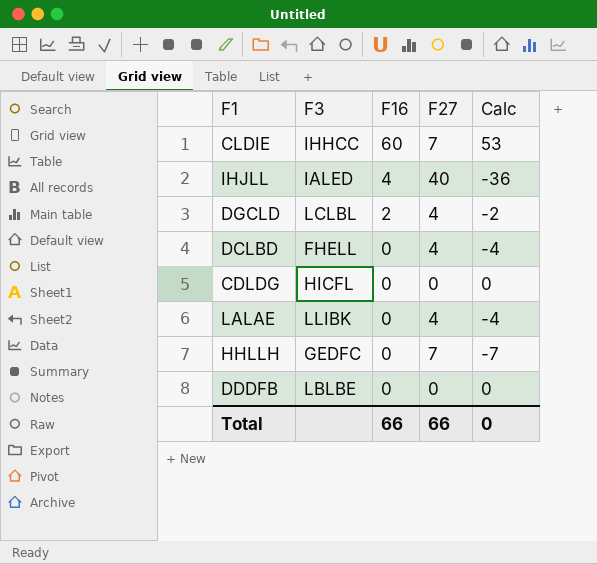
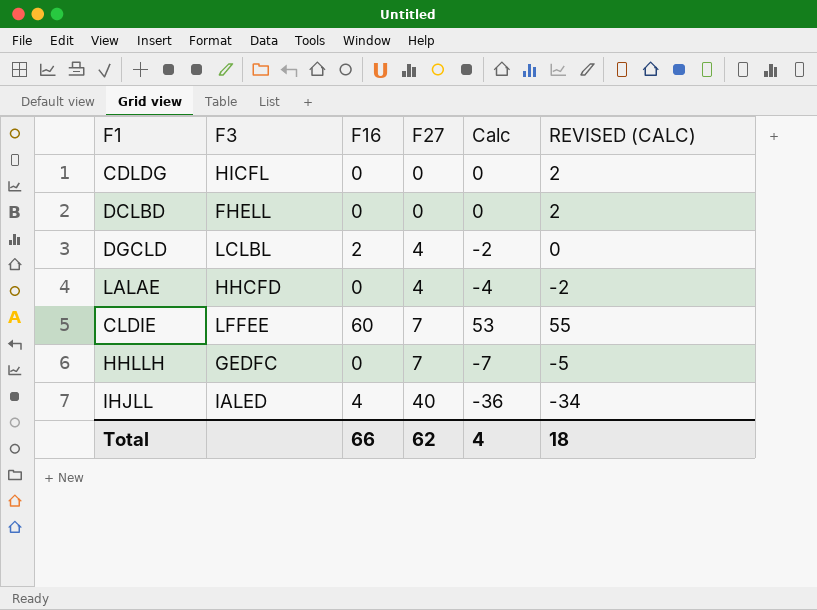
row order: F16 descending -> F27 ascending
column REVISED (CALC) | formula: none -> [Calc] + 2
row DDDFB: LBLBE | 0 | 0 | 0 -> none
DCLBD | F27: 4 -> 0
DCLBD | Calc: -4 -> 0
LALAE | F3: LLIBK -> HHCFD
CLDIE | F3: IHHCC -> LFFEE
Total | F27: 66 -> 62
Total | Calc: 0 -> 4

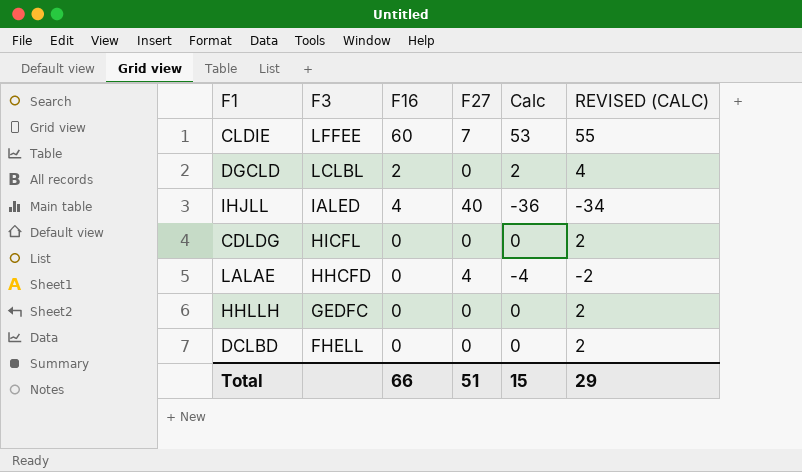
row order: F27 ascending -> F3 descending
DGCLD | F27: 4 -> 0
DGCLD | Calc: -2 -> 2
DGCLD | REVISED (CALC): 0 -> 4
HHLLH | F27: 7 -> 0
HHLLH | Calc: -7 -> 0
HHLLH | REVISED (CALC): -5 -> 2
Total | F27: 62 -> 51
Total | Calc: 4 -> 15
Total | REVISED (CALC): 18 -> 29

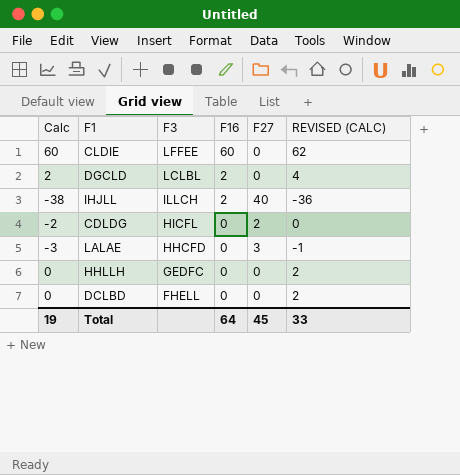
column Calc | position: 5 -> 1
CLDIE | Calc: 53 -> 60
CLDIE | F27: 7 -> 0
CLDIE | REVISED (CALC): 55 -> 62
IHJLL | Calc: -36 -> -38
IHJLL | F3: IALED -> ILLCH
IHJLL | F16: 4 -> 2
IHJLL | REVISED (CALC): -34 -> -36
CDLDG | Calc: 0 -> -2
CDLDG | F27: 0 -> 2
CDLDG | REVISED (CALC): 2 -> 0
LALAE | Calc: -4 -> -3
LALAE | F27: 4 -> 3
LALAE | REVISED (CALC): -2 -> -1
Total | Calc: 15 -> 19
Total | F16: 66 -> 64
Total | F27: 51 -> 45
Total | REVISED (CALC): 29 -> 33

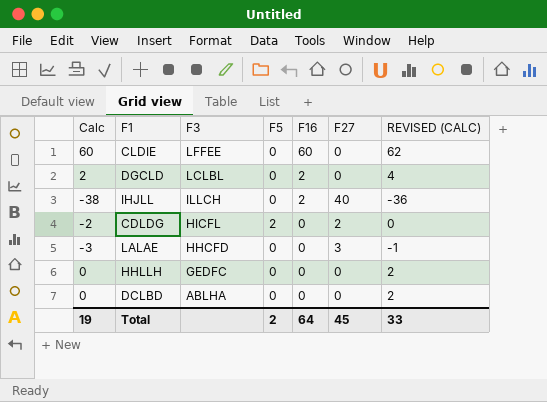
column F5 | position: none -> 4
DCLBD | F3: FHELL -> ABLHA

